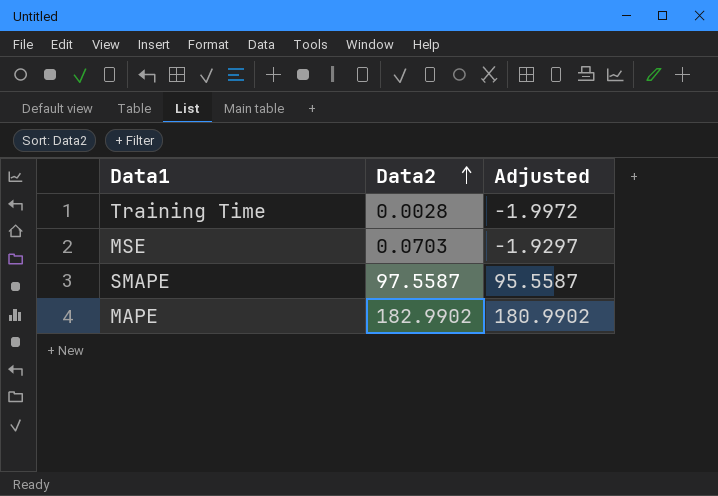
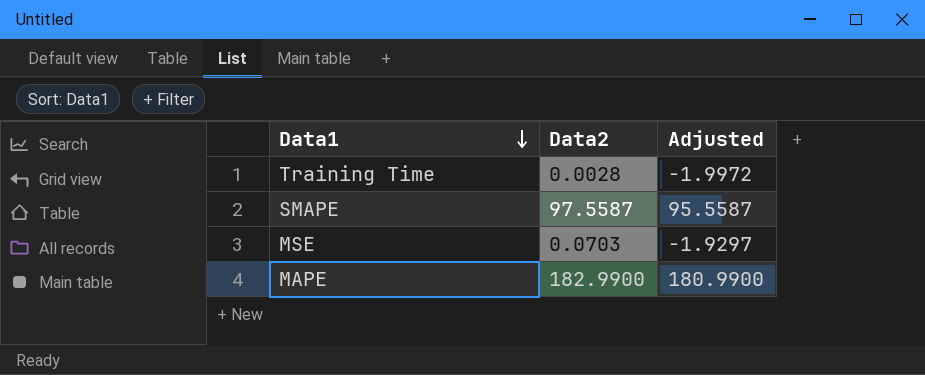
row order: Data2 ascending -> Data1 descending
MAPE | Data2: 182.9902 -> 182.9900
MAPE | Adjusted: 180.9902 -> 180.9900

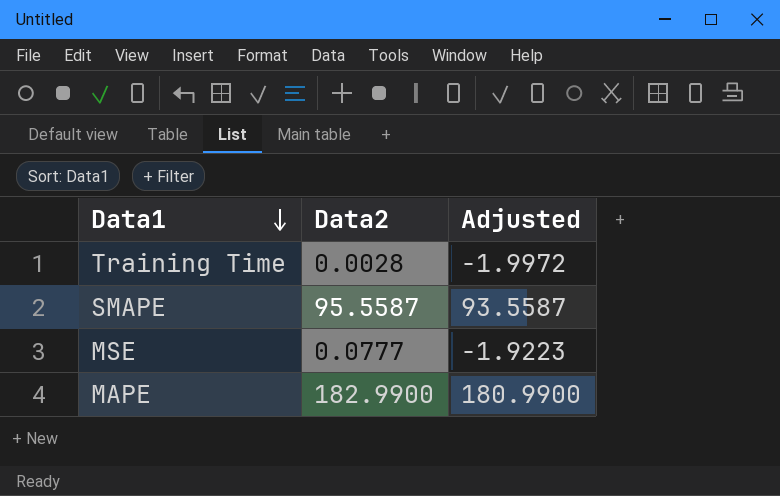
SMAPE | Data2: 97.5587 -> 95.5587
SMAPE | Adjusted: 95.5587 -> 93.5587
MSE | Data2: 0.0703 -> 0.0777
MSE | Adjusted: -1.9297 -> -1.9223

